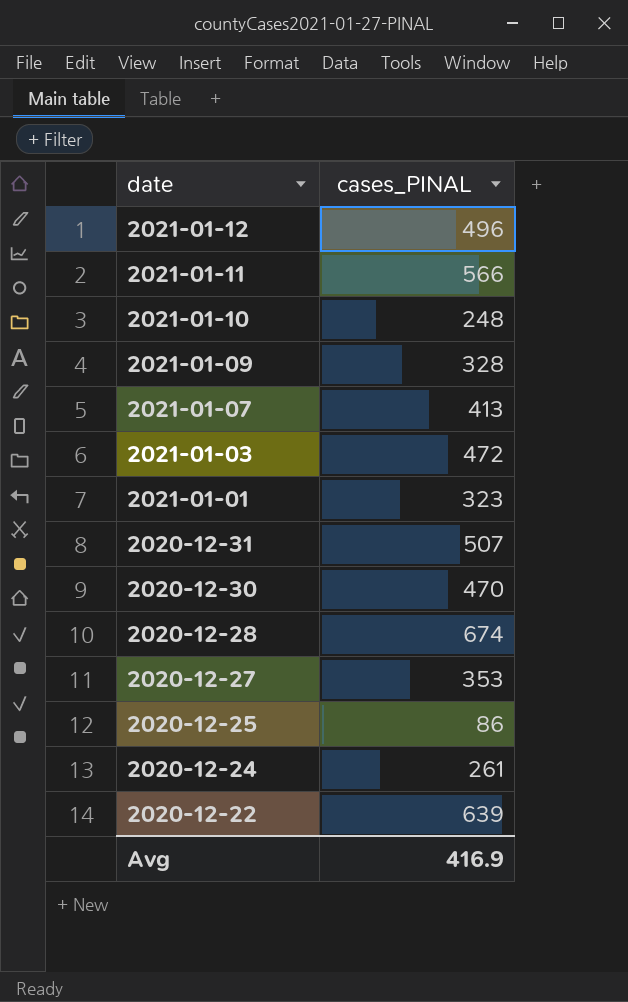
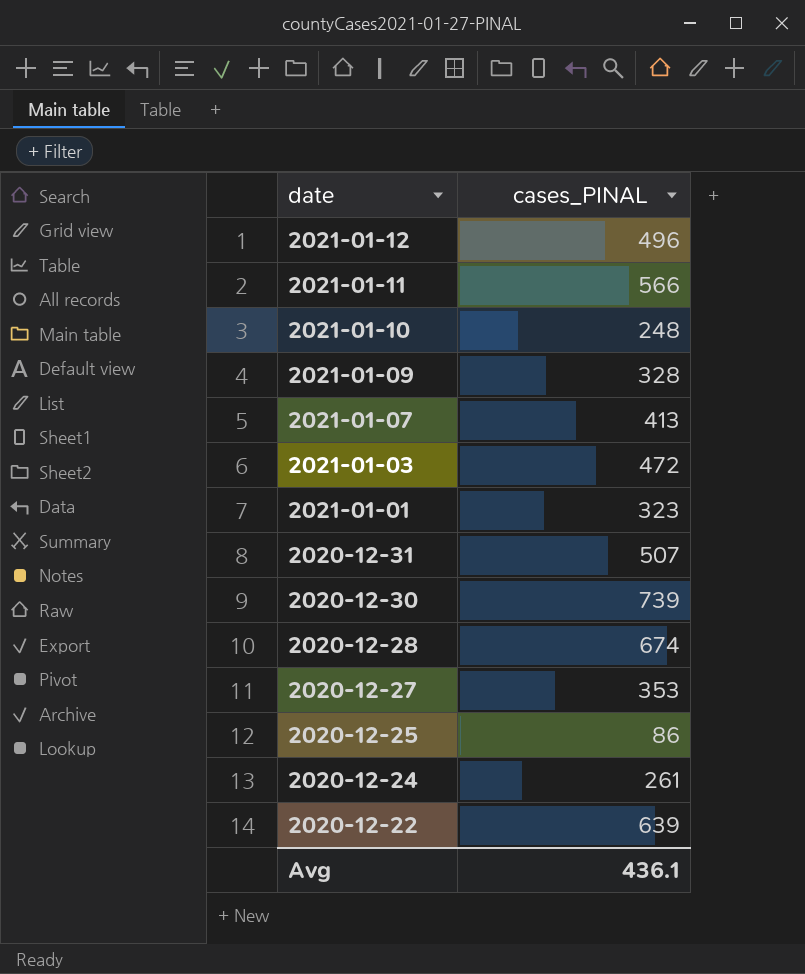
2020-12-30 | cases_PINAL: 470 -> 739
Avg | cases_PINAL: 416.9 -> 436.1

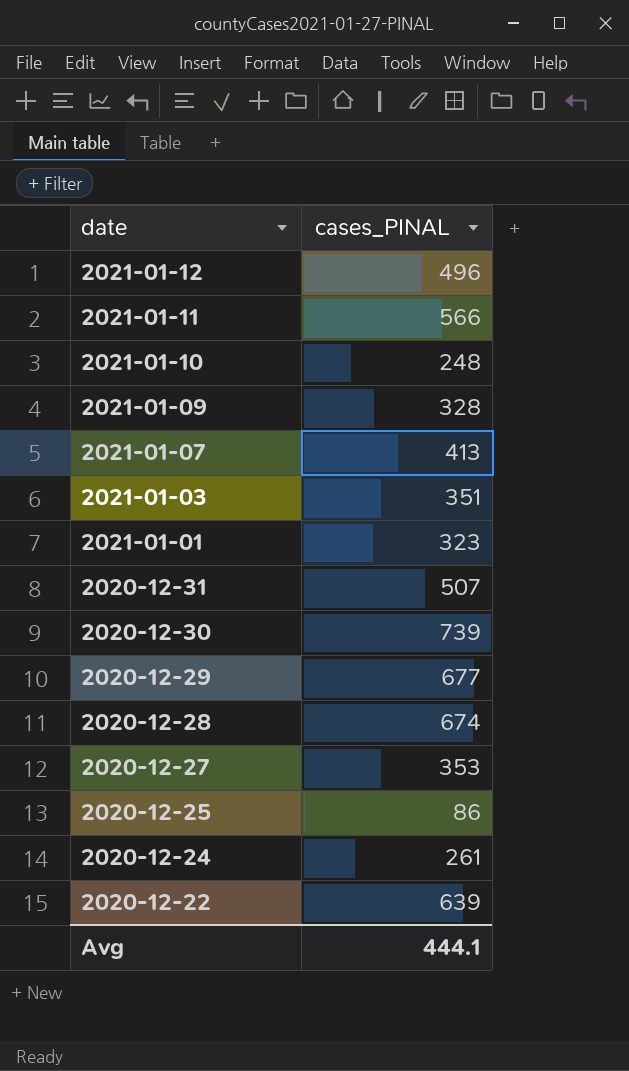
2021-01-03 | cases_PINAL: 472 -> 351
row 2020-12-29: none -> 677
Avg | cases_PINAL: 436.1 -> 444.1

